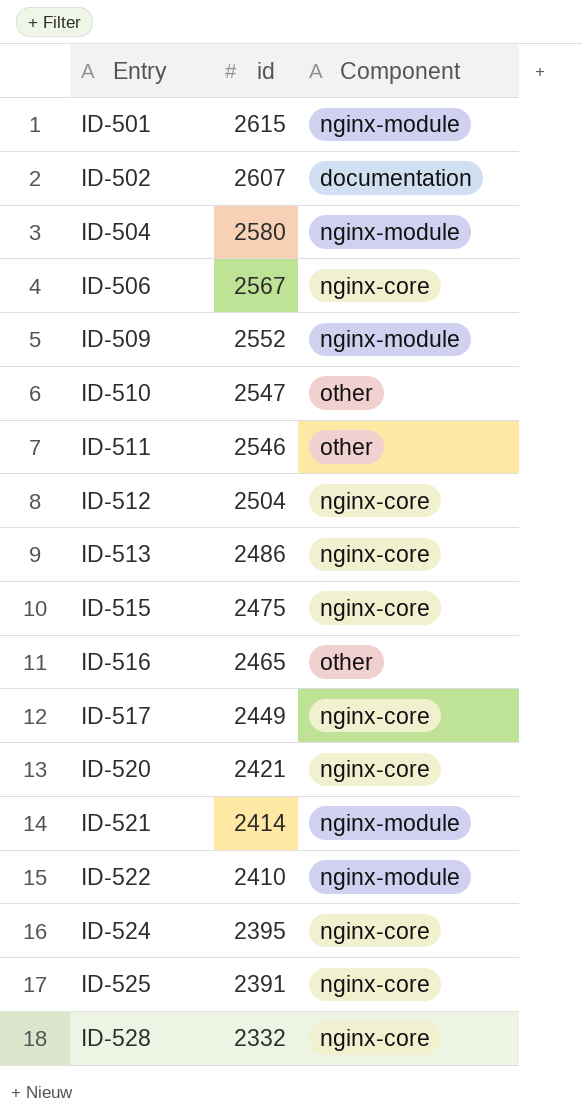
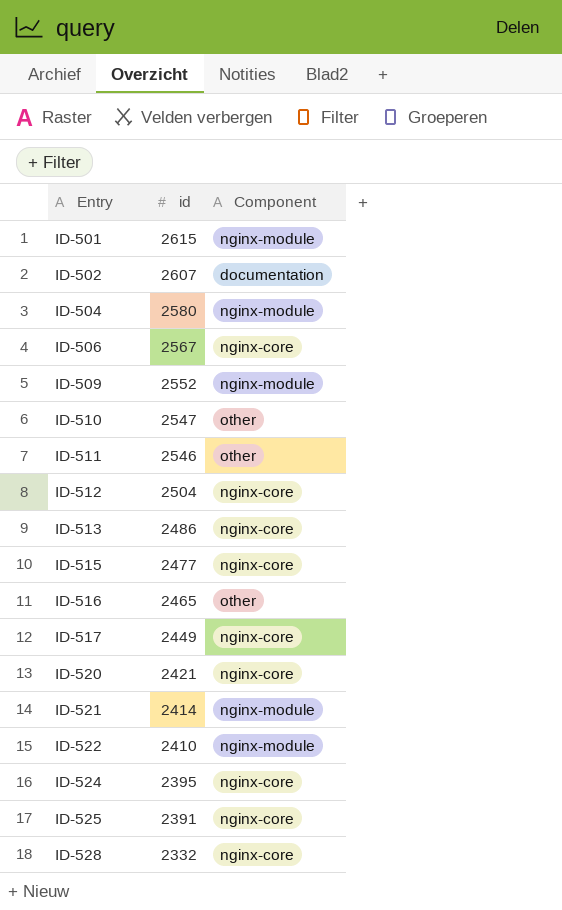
ID-515 | id: 2475 -> 2477

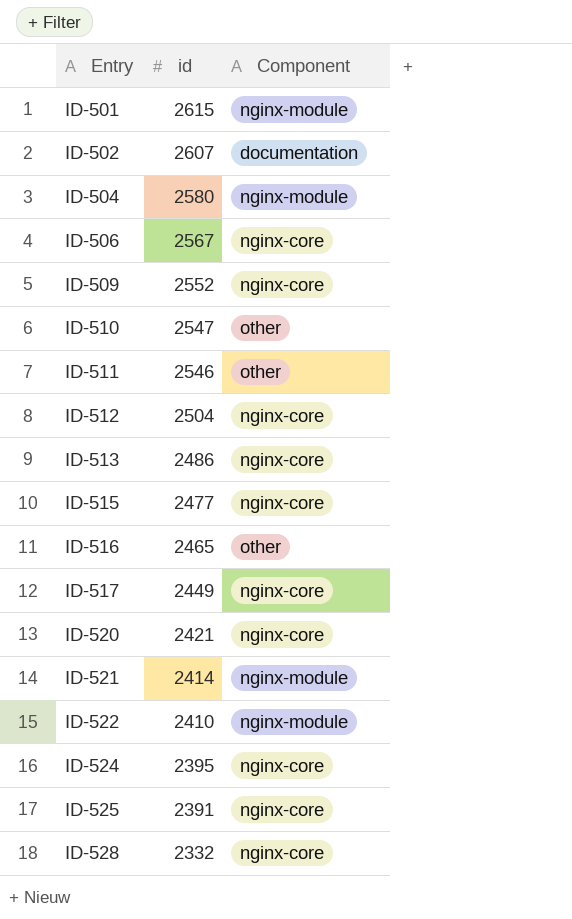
ID-509 | Component: nginx-module -> nginx-core

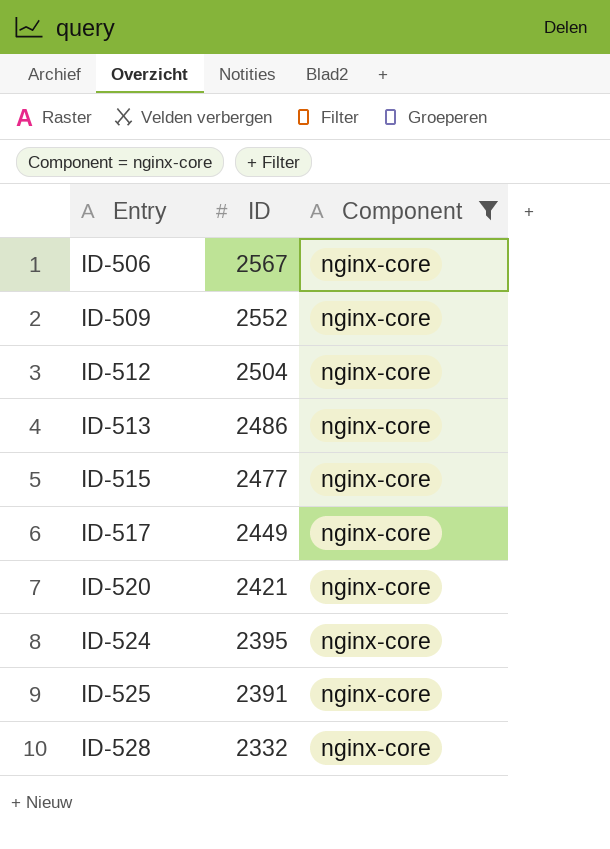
filter: none -> Component = nginx-core
column name: id -> ID

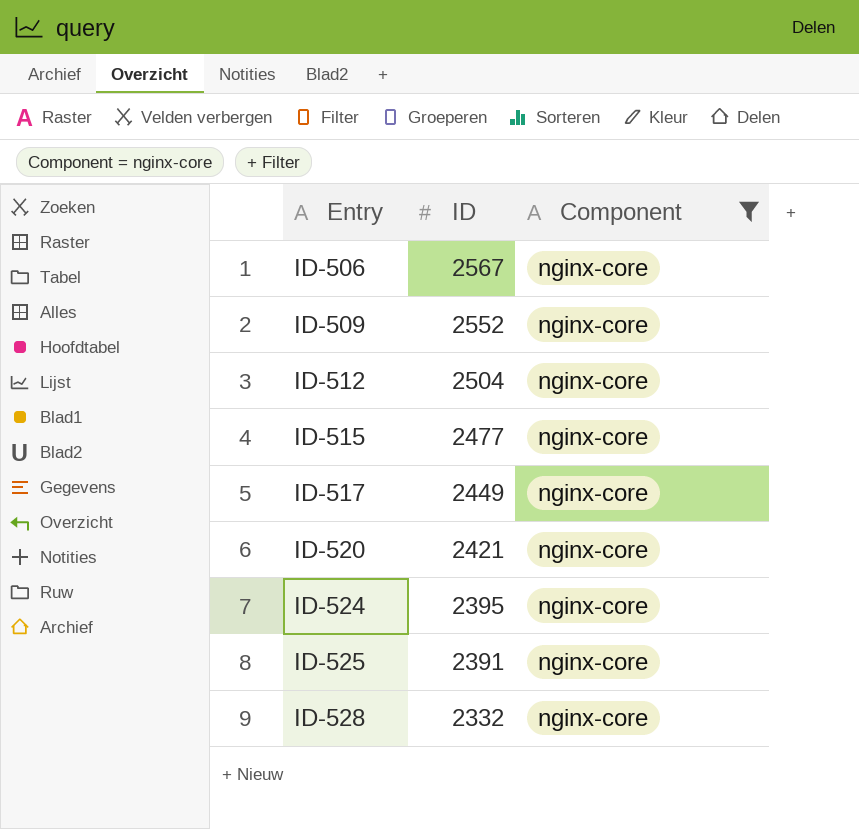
row ID-513: 2486 | nginx-core -> none

